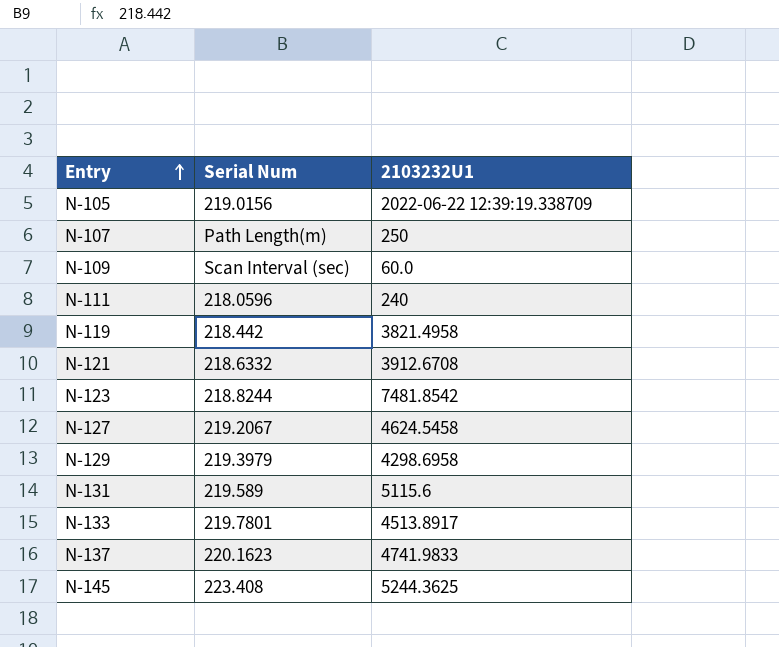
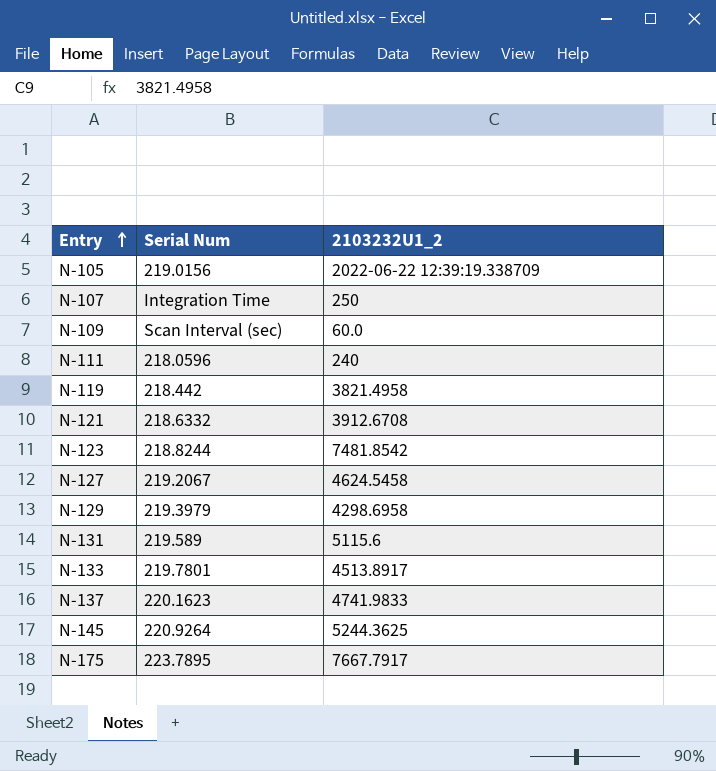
column name: 2103232U1 -> 2103232U1_2
N-107 | Serial Num: Path Length(m) -> Integration Time
N-145 | Serial Num: 223.408 -> 220.9264
row N-175: none -> 223.7895 | 7667.7917

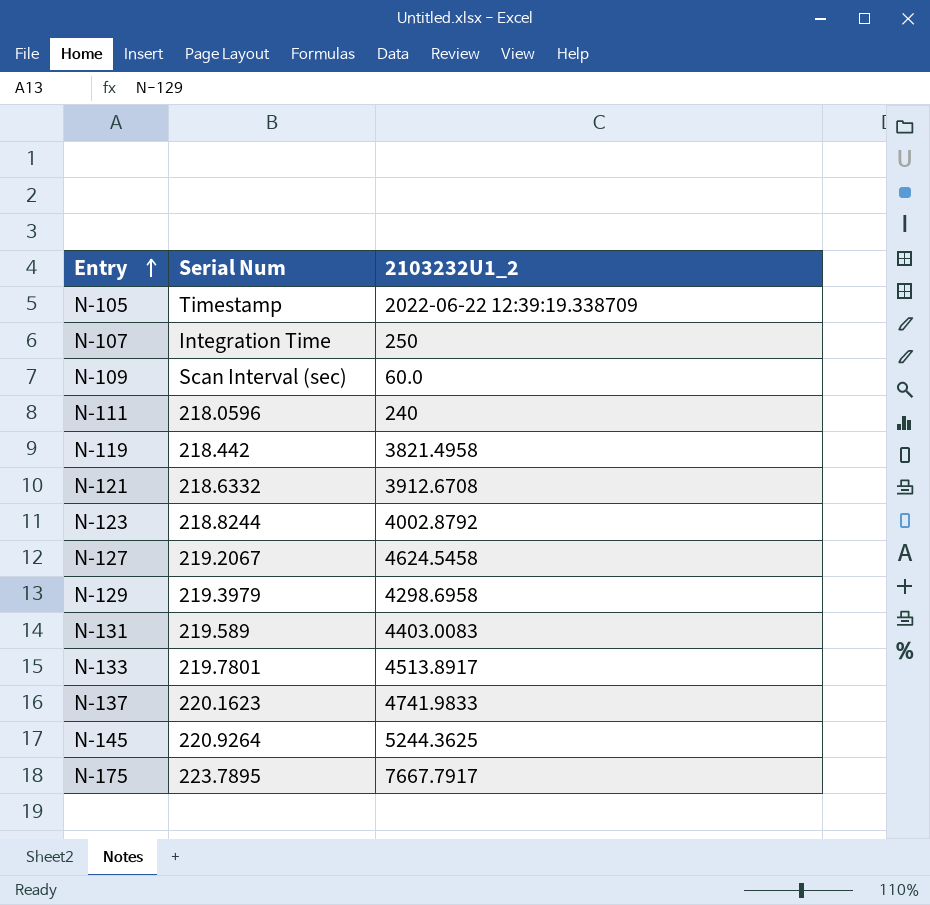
N-105 | Serial Num: 219.0156 -> Timestamp
N-123 | 2103232U1_2: 7481.8542 -> 4002.8792
N-131 | 2103232U1_2: 5115.6 -> 4403.0083

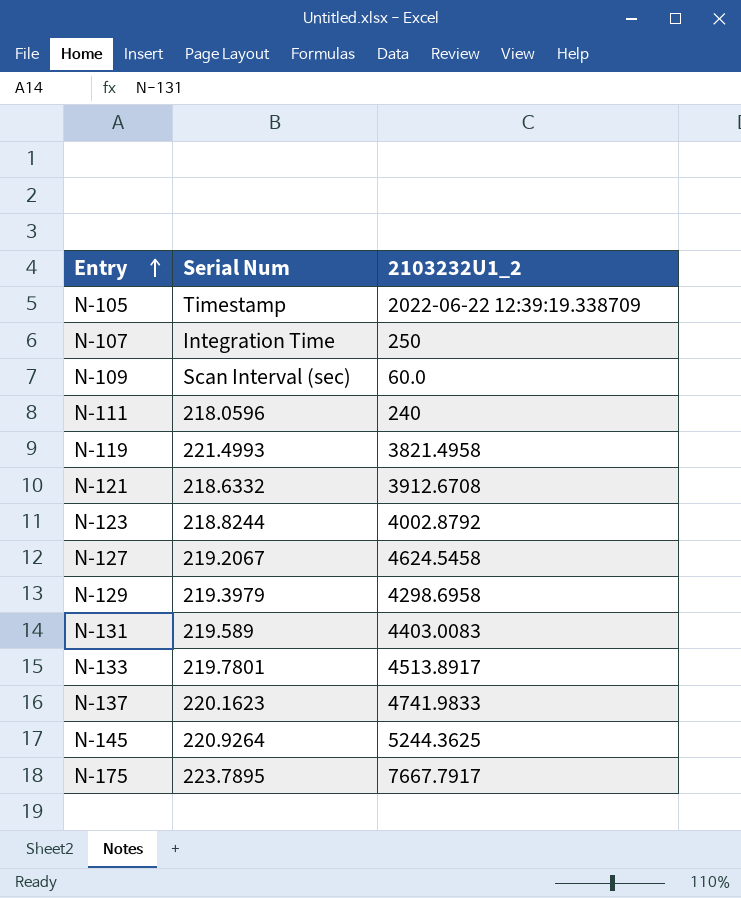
N-119 | Serial Num: 218.442 -> 221.4993

